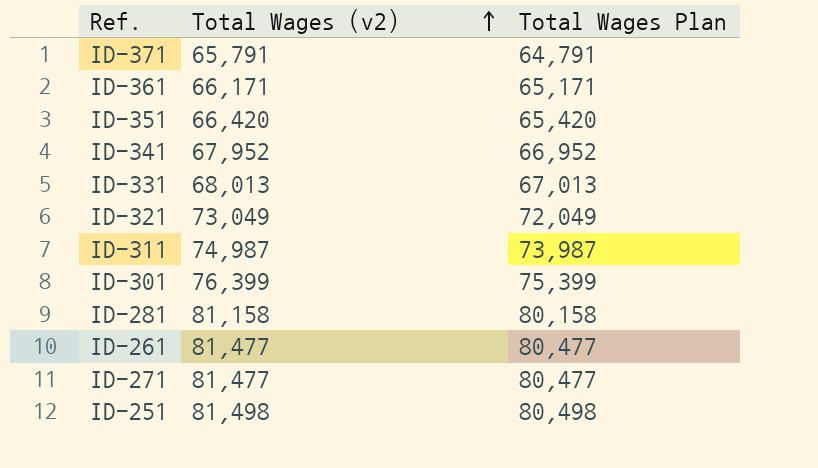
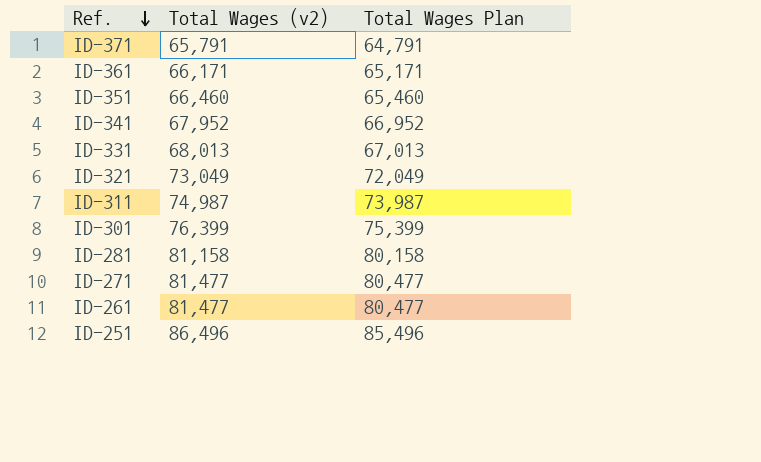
row order: Total Wages (v2) ascending -> Ref. descending
ID-351 | Total Wages (v2): 66,420 -> 66,460
ID-351 | Total Wages Plan: 65,420 -> 65,460
ID-251 | Total Wages (v2): 81,498 -> 86,496
ID-251 | Total Wages Plan: 80,498 -> 85,496

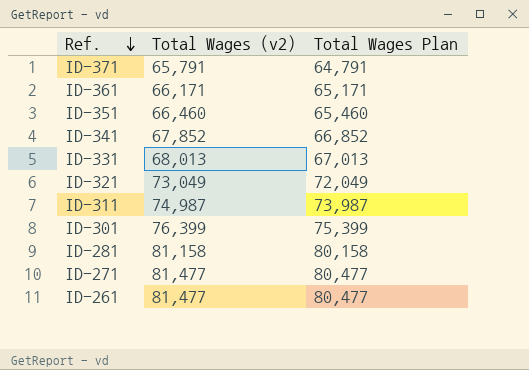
row ID-251: 86,496 | 85,496 -> none
ID-341 | Total Wages (v2): 67,952 -> 67,852
ID-341 | Total Wages Plan: 66,952 -> 66,852

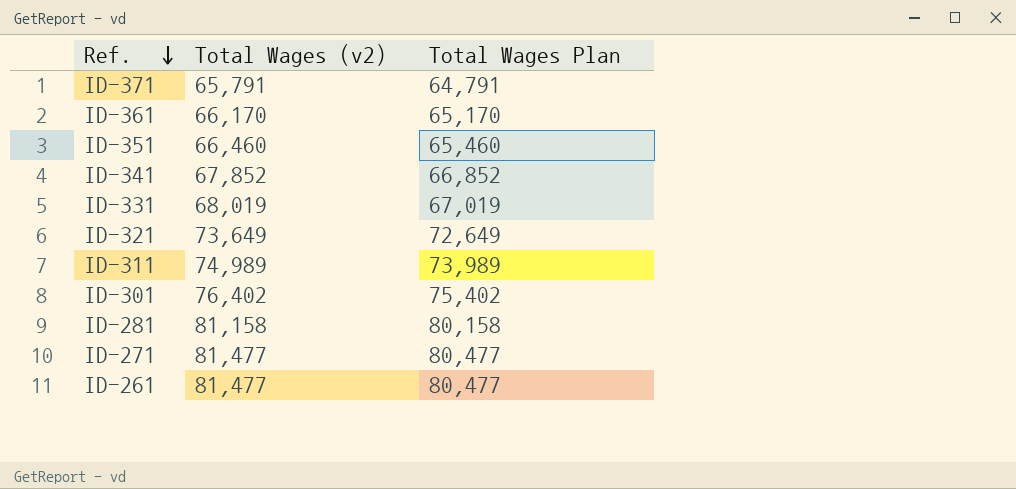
ID-361 | Total Wages (v2): 66,171 -> 66,170
ID-361 | Total Wages Plan: 65,171 -> 65,170
ID-331 | Total Wages (v2): 68,013 -> 68,019
ID-331 | Total Wages Plan: 67,013 -> 67,019
ID-321 | Total Wages (v2): 73,049 -> 73,649
ID-321 | Total Wages Plan: 72,049 -> 72,649
ID-311 | Total Wages (v2): 74,987 -> 74,989
ID-311 | Total Wages Plan: 73,987 -> 73,989
ID-301 | Total Wages (v2): 76,399 -> 76,402
ID-301 | Total Wages Plan: 75,399 -> 75,402

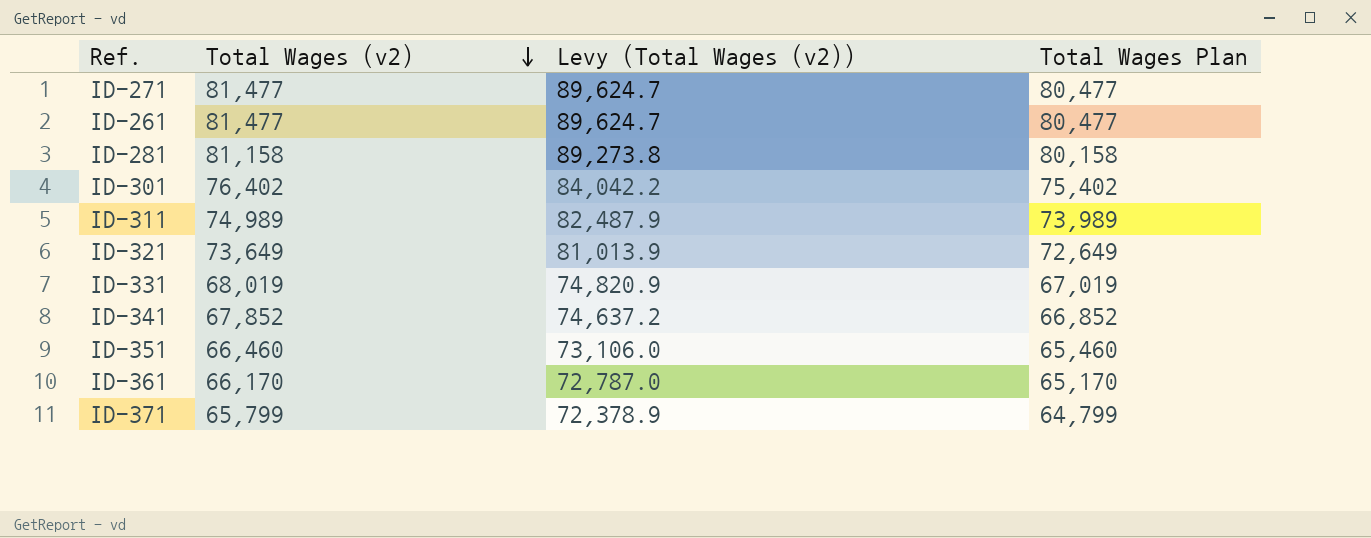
row order: Ref. descending -> Total Wages (v2) descending
column Levy (Total Wages (v2)) | formula: none -> [Total Wages (v2)] * 1.1
ID-371 | Total Wages (v2): 65,791 -> 65,799
ID-371 | Total Wages Plan: 64,791 -> 64,799

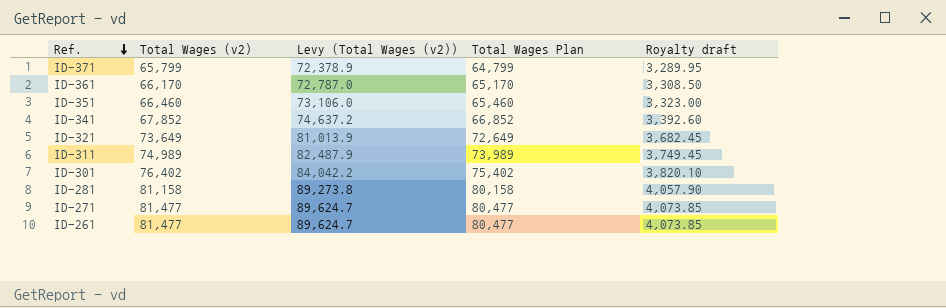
row order: Total Wages (v2) descending -> Ref. descending
column Royalty draft | formula: none -> [Total Wages (v2)] * 0.05
row ID-331: 68,019 | 74,820.9 | 67,019 -> none

